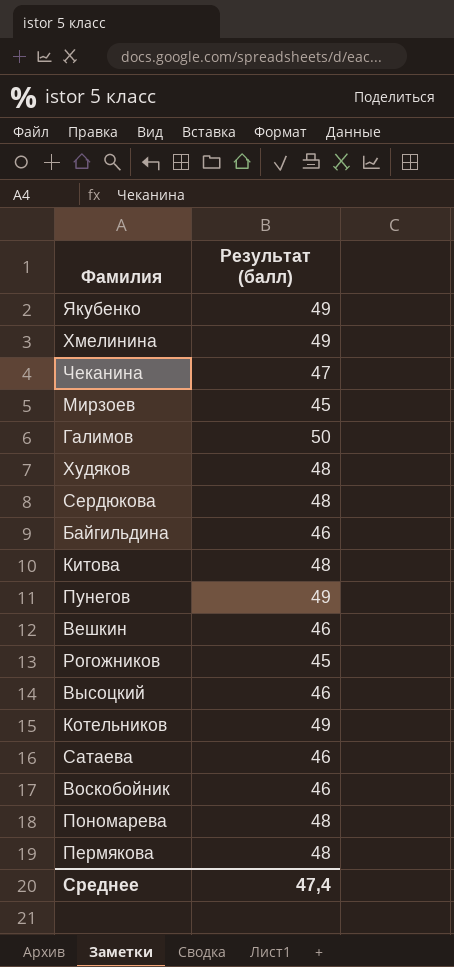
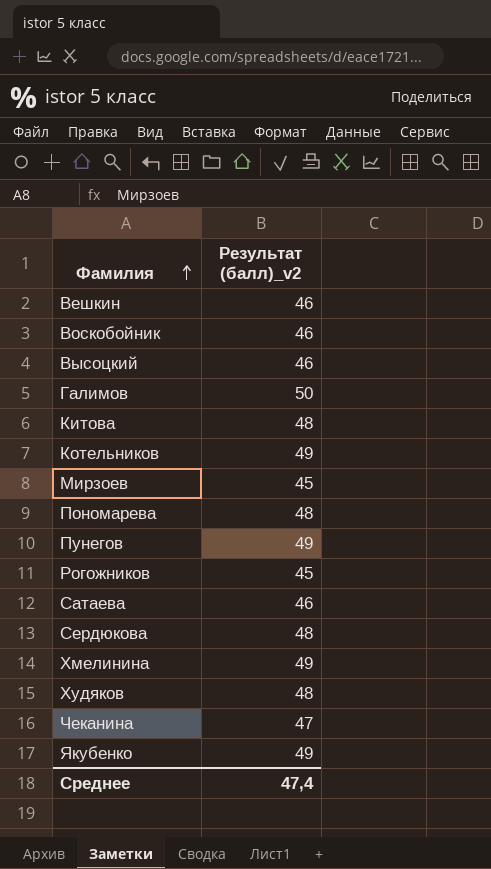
row order: none -> Фамилия ascending
column name: Результат (балл) -> Результат (балл)_v2
row Байгильдина: 46 -> none
row Пермякова: 48 -> none

